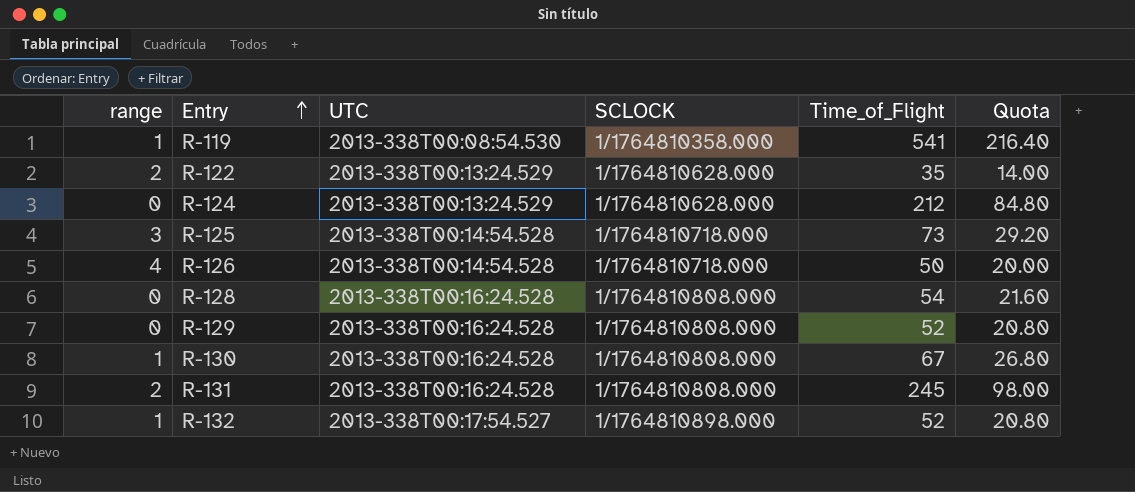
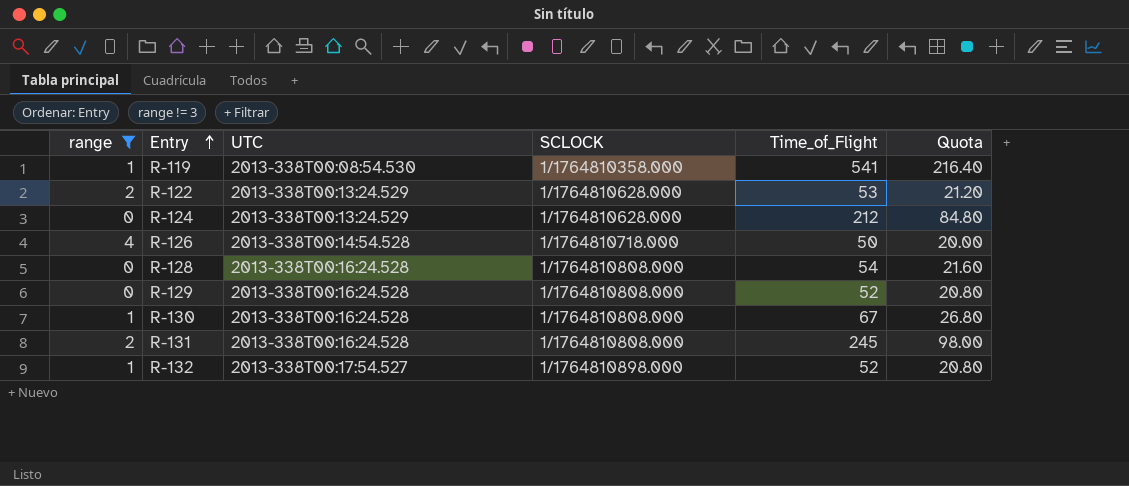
filter: none -> range != 3
R-122 | Time_of_Flight: 35 -> 53
R-122 | Quota: 14.00 -> 21.20

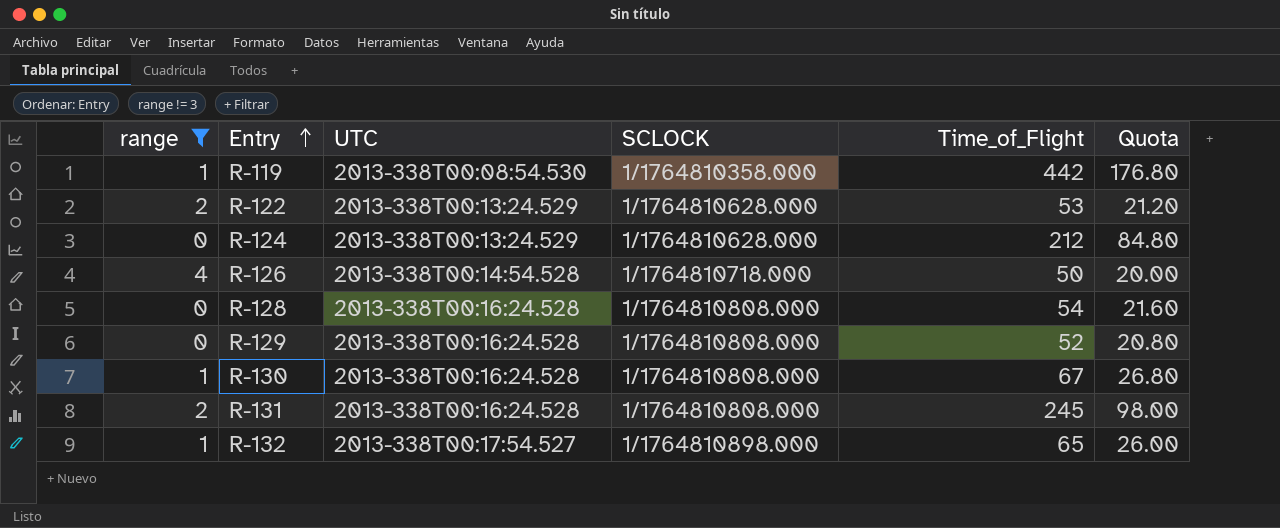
R-119 | Time_of_Flight: 541 -> 442
R-119 | Quota: 216.40 -> 176.80
R-132 | Time_of_Flight: 52 -> 65
R-132 | Quota: 20.80 -> 26.00

